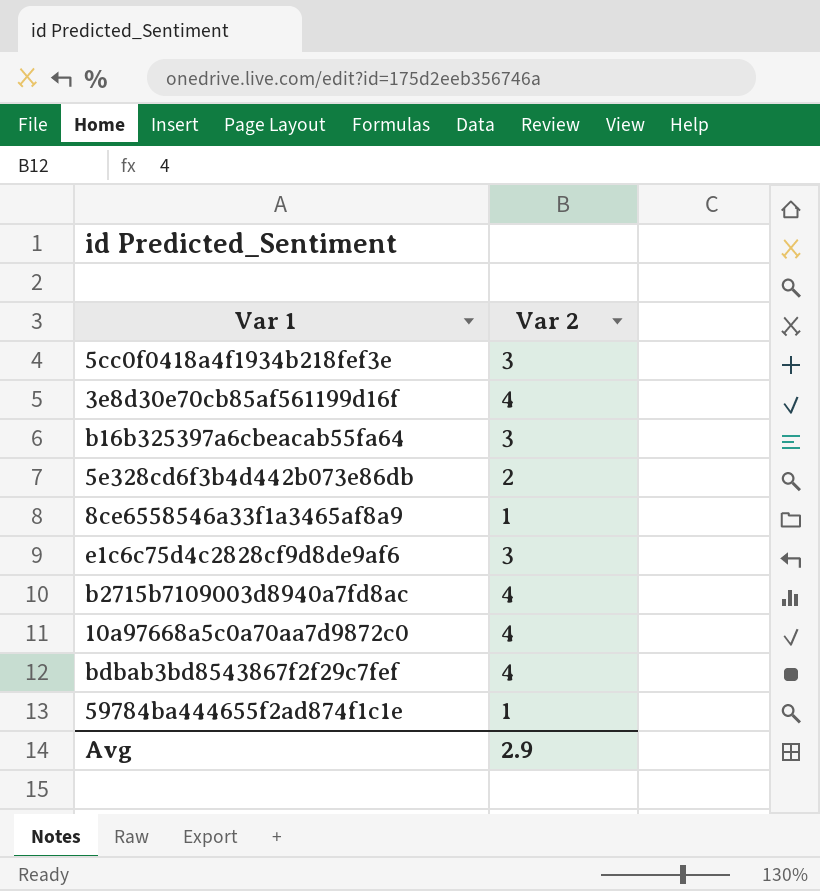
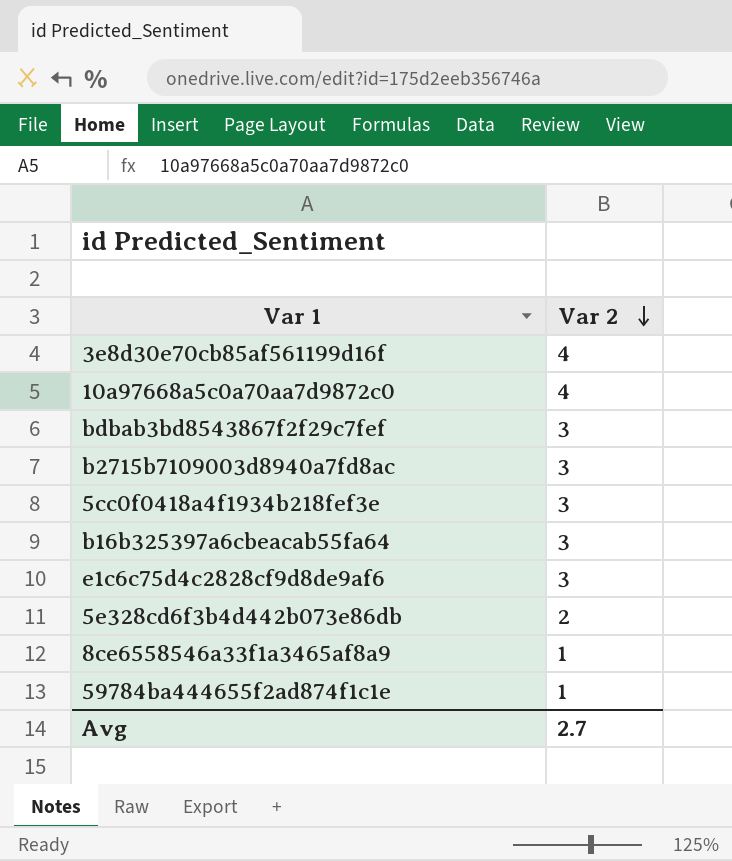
row order: none -> Var 2 descending
bdbab3bd8543867f2f29c7fef | Var 2: 4 -> 3
b2715b7109003d8940a7fd8ac | Var 2: 4 -> 3
Avg | Var 2: 2.9 -> 2.7

